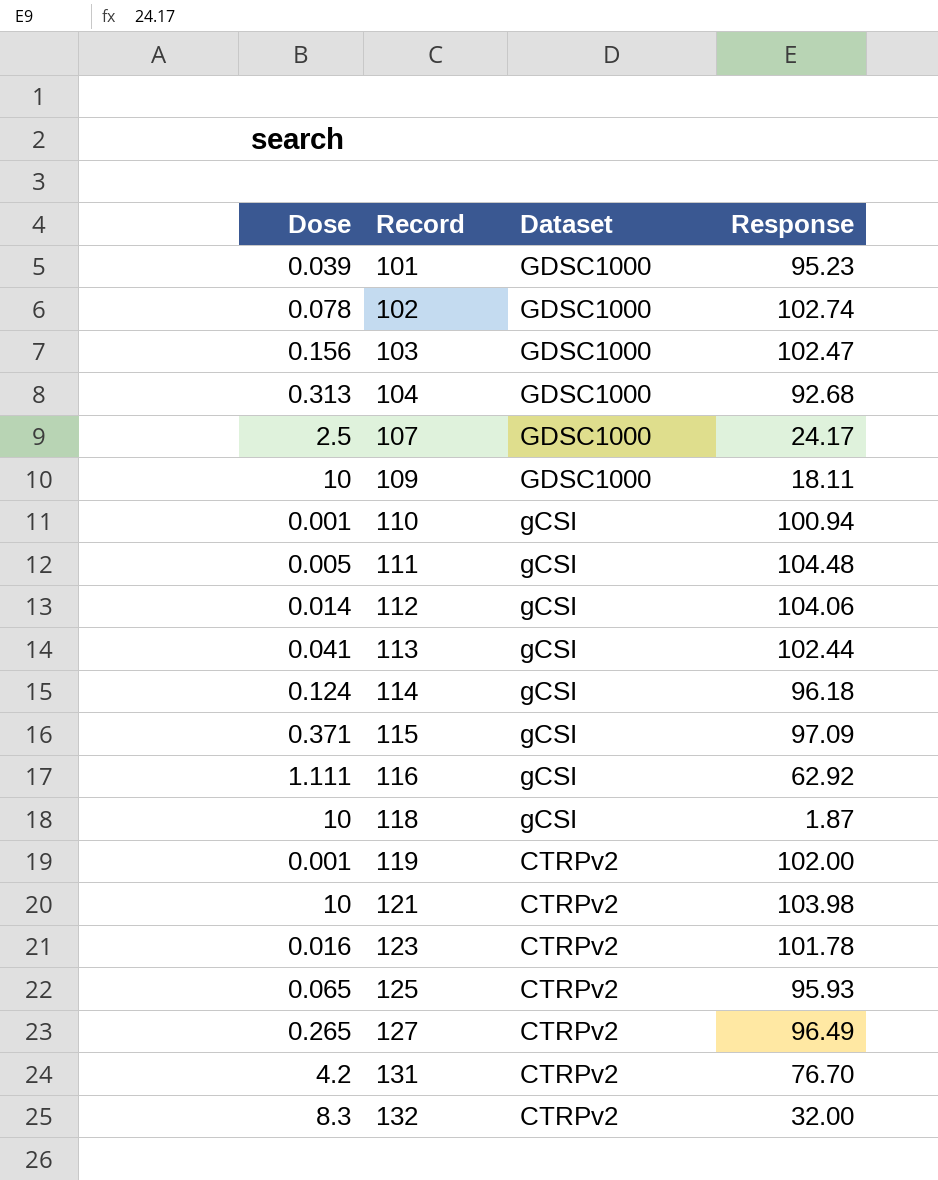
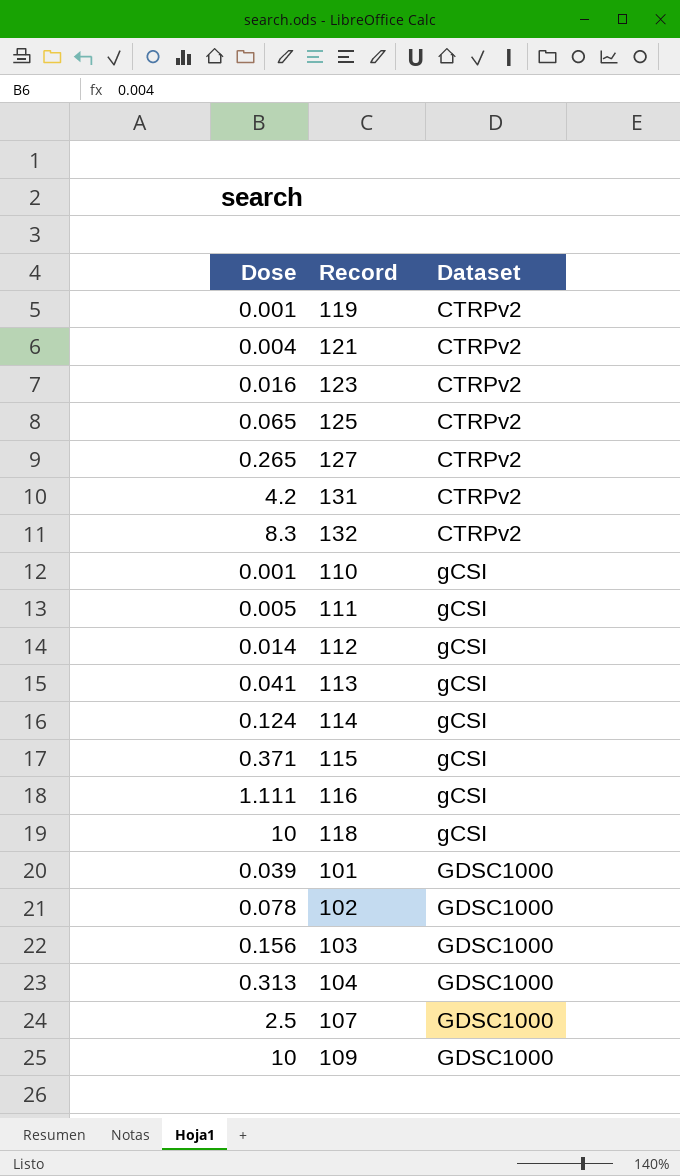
row order: Record ascending -> Dataset ascending
column Response | position: 4 -> none
121 | Dose: 10 -> 0.004

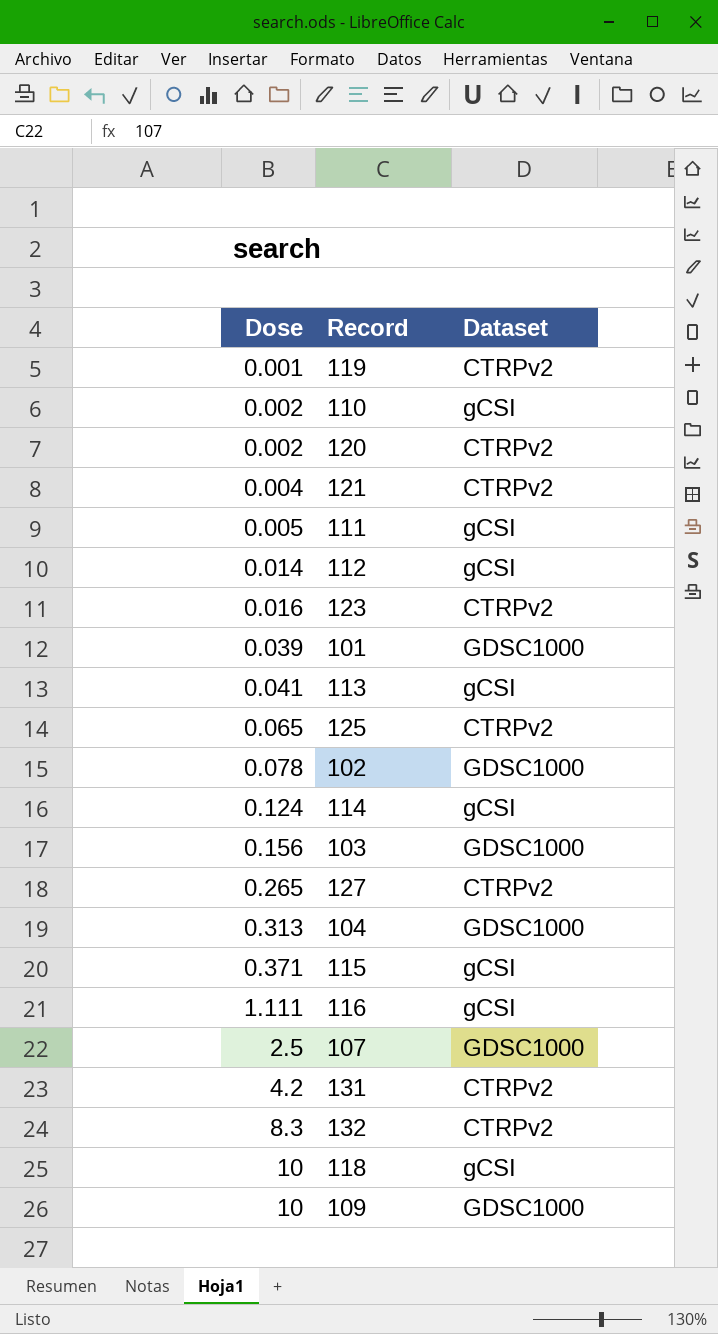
row order: Dataset ascending -> Dose ascending
110 | Dose: 0.001 -> 0.002
row 120: none -> 0.002 | CTRPv2

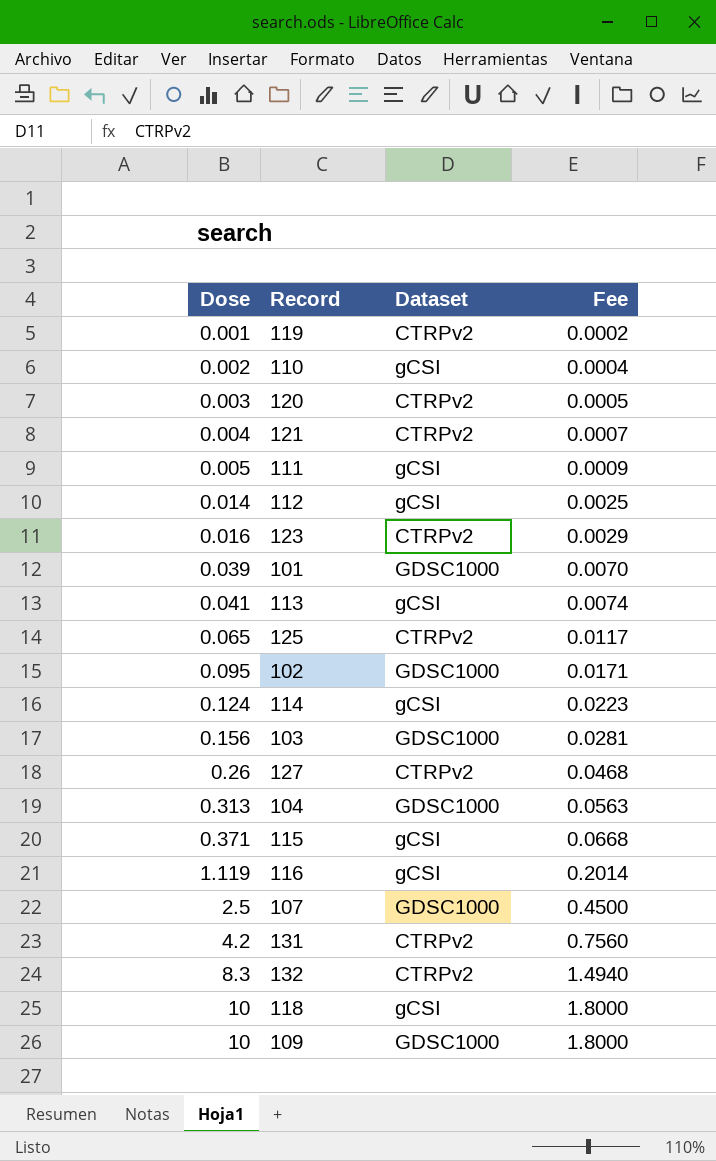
column Fee | formula: none -> [Dose] * 0.18
120 | Dose: 0.002 -> 0.003
102 | Dose: 0.078 -> 0.095
127 | Dose: 0.265 -> 0.26
116 | Dose: 1.111 -> 1.119

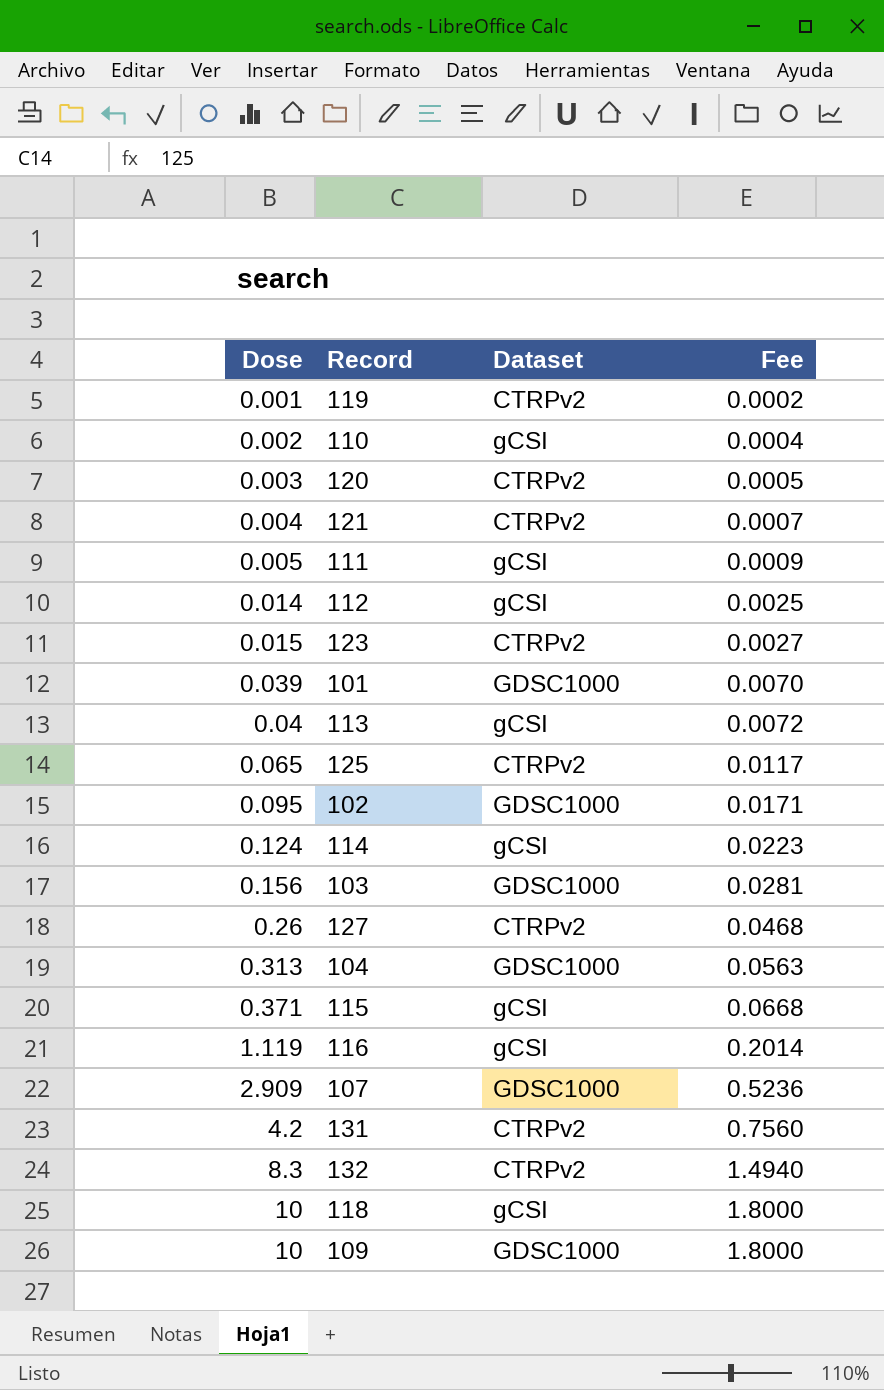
123 | Dose: 0.016 -> 0.015
123 | Fee: 0.0029 -> 0.0027
113 | Dose: 0.041 -> 0.04
113 | Fee: 0.0074 -> 0.0072
107 | Dose: 2.5 -> 2.909
107 | Fee: 0.4500 -> 0.5236

